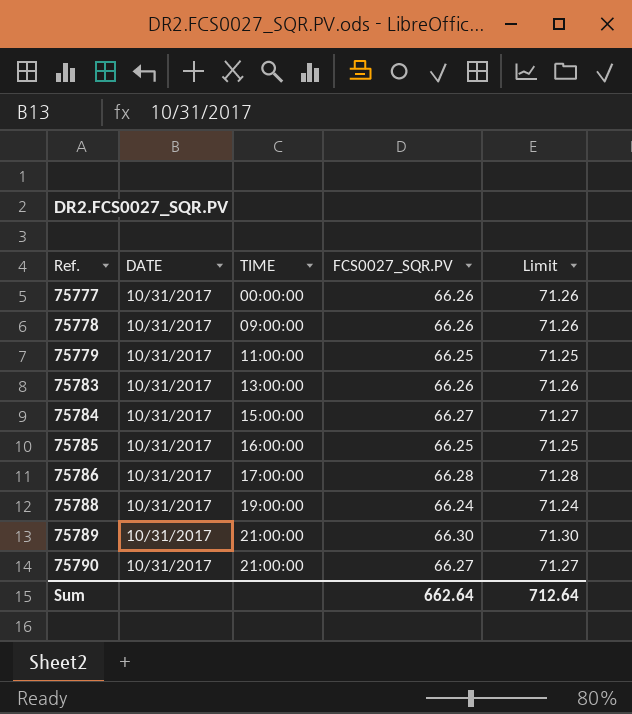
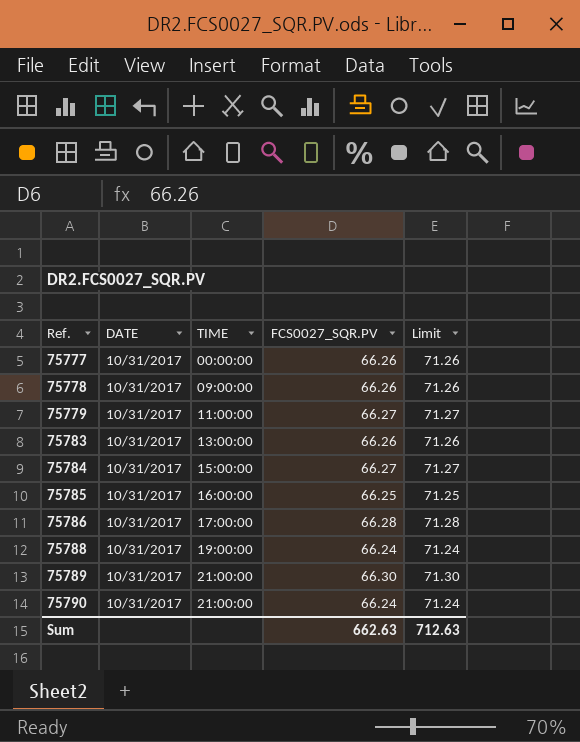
75779 | FCS0027_SQR.PV: 66.25 -> 66.27
75779 | Limit: 71.25 -> 71.27
75790 | FCS0027_SQR.PV: 66.27 -> 66.24
75790 | Limit: 71.27 -> 71.24
Sum | FCS0027_SQR.PV: 662.64 -> 662.63
Sum | Limit: 712.64 -> 712.63

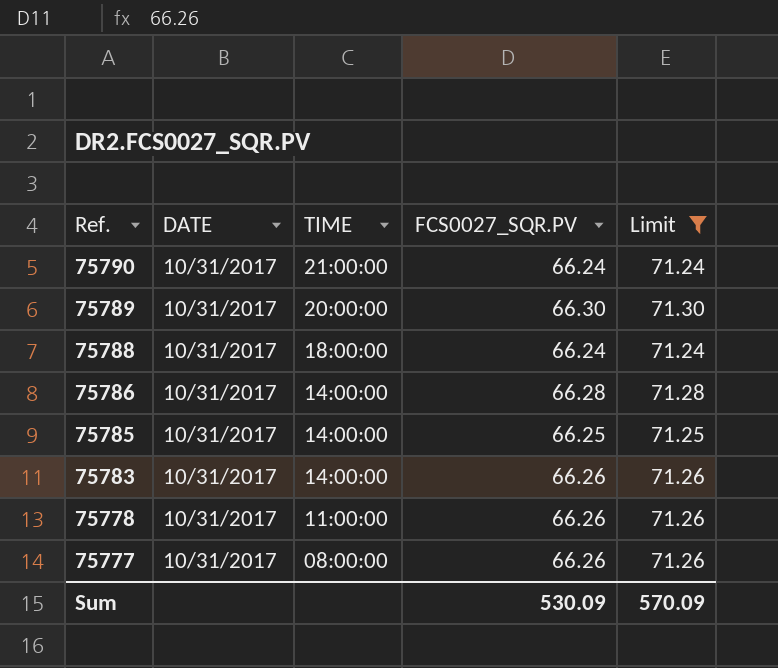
filter: none -> Limit != 71.27
row order: Ref. ascending -> Ref. descending
75789 | TIME: 21:00:00 -> 20:00:00
75788 | TIME: 19:00:00 -> 18:00:00
75786 | TIME: 17:00:00 -> 14:00:00
75785 | TIME: 16:00:00 -> 14:00:00
75783 | TIME: 13:00:00 -> 14:00:00
75778 | TIME: 09:00:00 -> 11:00:00
75777 | TIME: 00:00:00 -> 08:00:00
Sum | FCS0027_SQR.PV: 662.63 -> 530.09
Sum | Limit: 712.63 -> 570.09

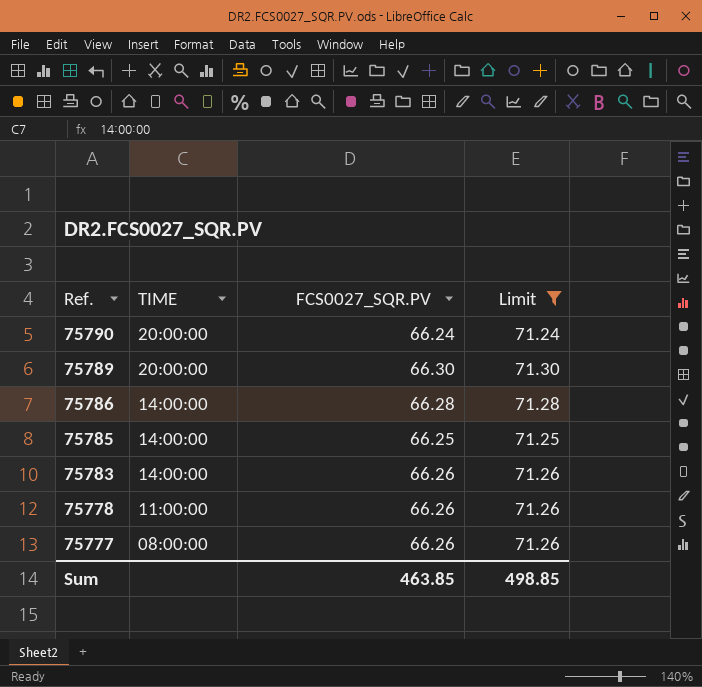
column DATE | position: 2 -> none
row 75788: 10/31/2017 | 18:00:00 | 66.24 | 71.24 -> none
75790 | TIME: 21:00:00 -> 20:00:00
Sum | FCS0027_SQR.PV: 530.09 -> 463.85
Sum | Limit: 570.09 -> 498.85

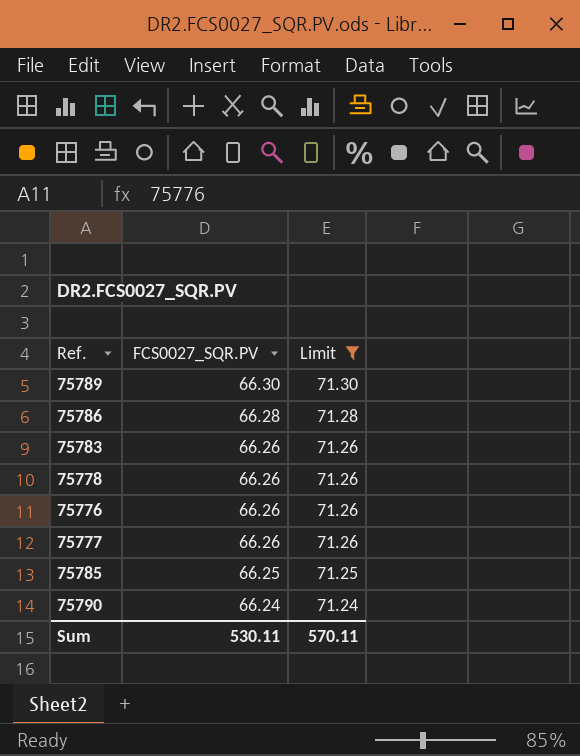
row order: Ref. descending -> FCS0027_SQR.PV descending
column TIME | position: 2 -> none
row 75776: none -> 66.26 | 71.26
Sum | FCS0027_SQR.PV: 463.85 -> 530.11
Sum | Limit: 498.85 -> 570.11

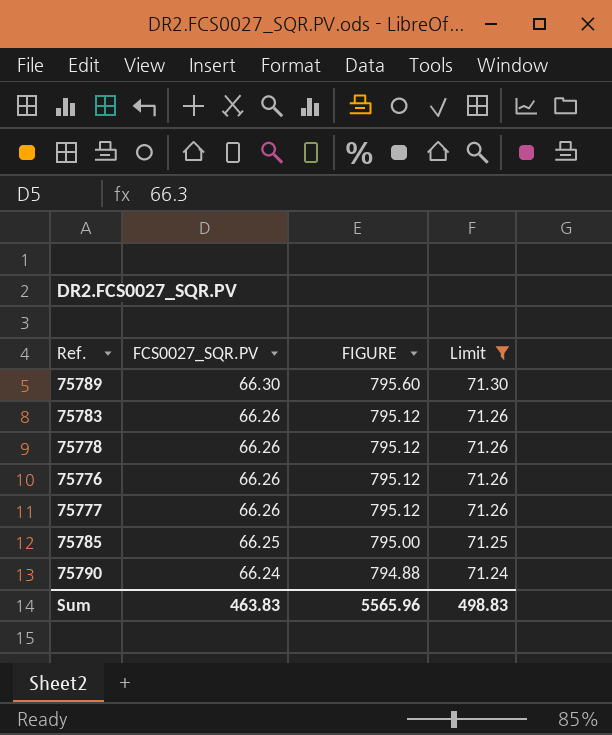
column FIGURE | formula: none -> [FCS0027_SQR.PV] * 12
row 75786: 66.28 | 71.28 -> none
Sum | FCS0027_SQR.PV: 530.11 -> 463.83
Sum | Limit: 570.11 -> 498.83

